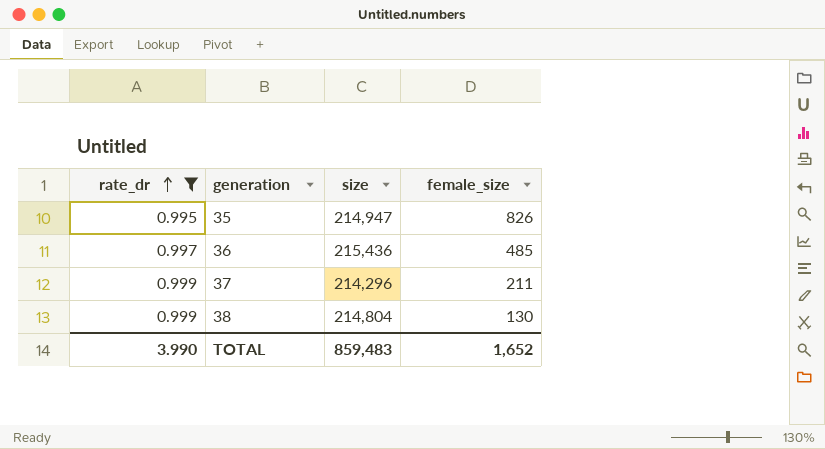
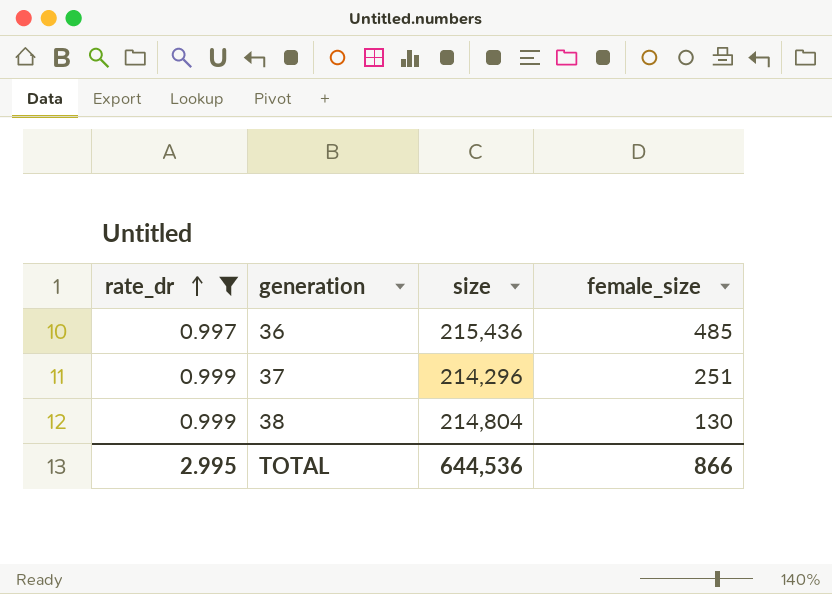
row 35: 0.995 | 214,947 | 826 -> none
37 | female_size: 211 -> 251
TOTAL | rate_dr: 3.990 -> 2.995
TOTAL | size: 859,483 -> 644,536
TOTAL | female_size: 1,652 -> 866

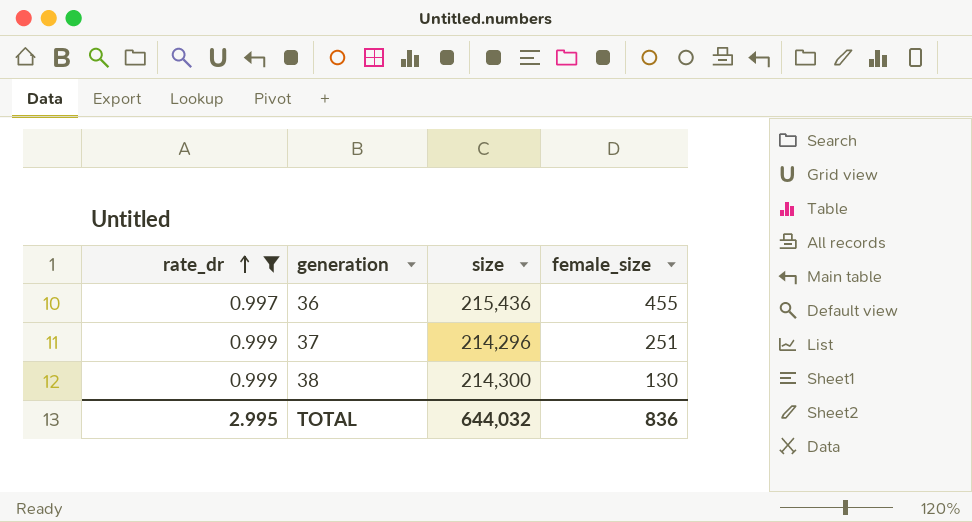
36 | female_size: 485 -> 455
38 | size: 214,804 -> 214,300
TOTAL | size: 644,536 -> 644,032
TOTAL | female_size: 866 -> 836

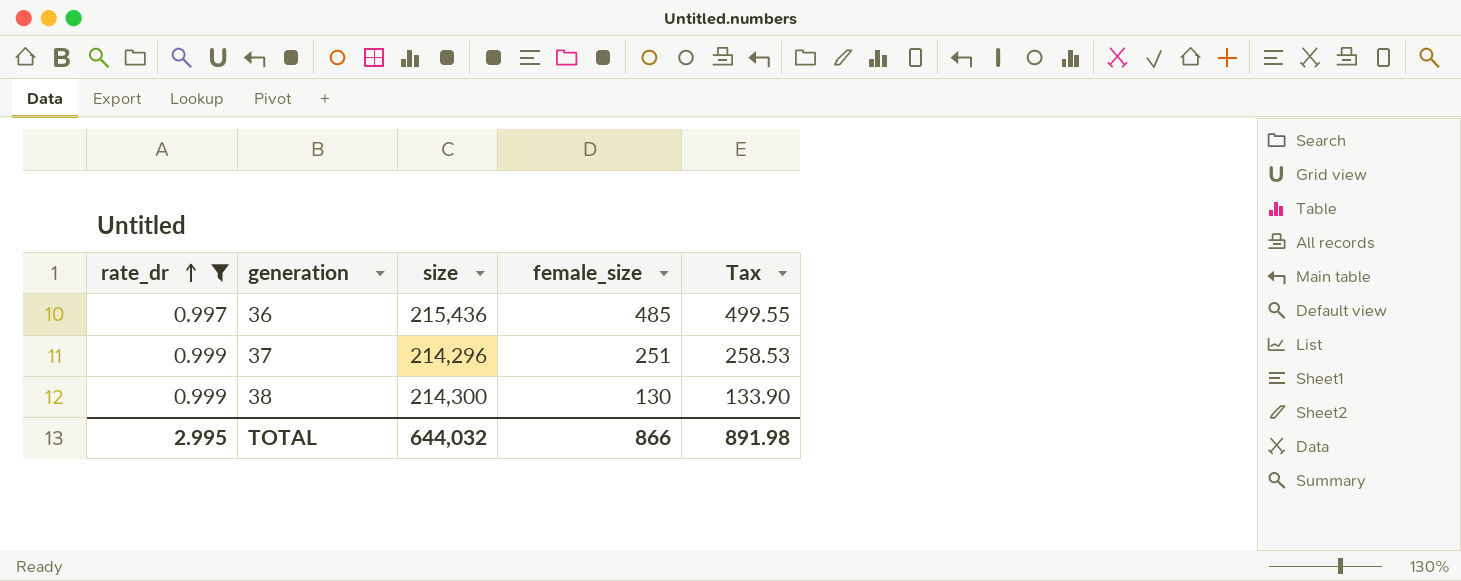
column Tax | formula: none -> [female_size] * 1.03
36 | female_size: 455 -> 485
TOTAL | female_size: 836 -> 866

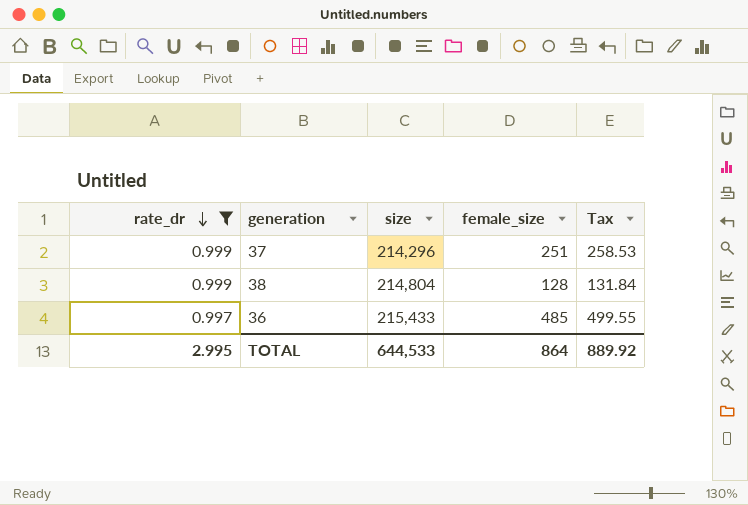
row order: rate_dr ascending -> rate_dr descending
38 | size: 214,300 -> 214,804
38 | female_size: 130 -> 128
38 | Tax: 133.90 -> 131.84
36 | size: 215,436 -> 215,433
TOTAL | size: 644,032 -> 644,533
TOTAL | female_size: 866 -> 864
TOTAL | Tax: 891.98 -> 889.92

